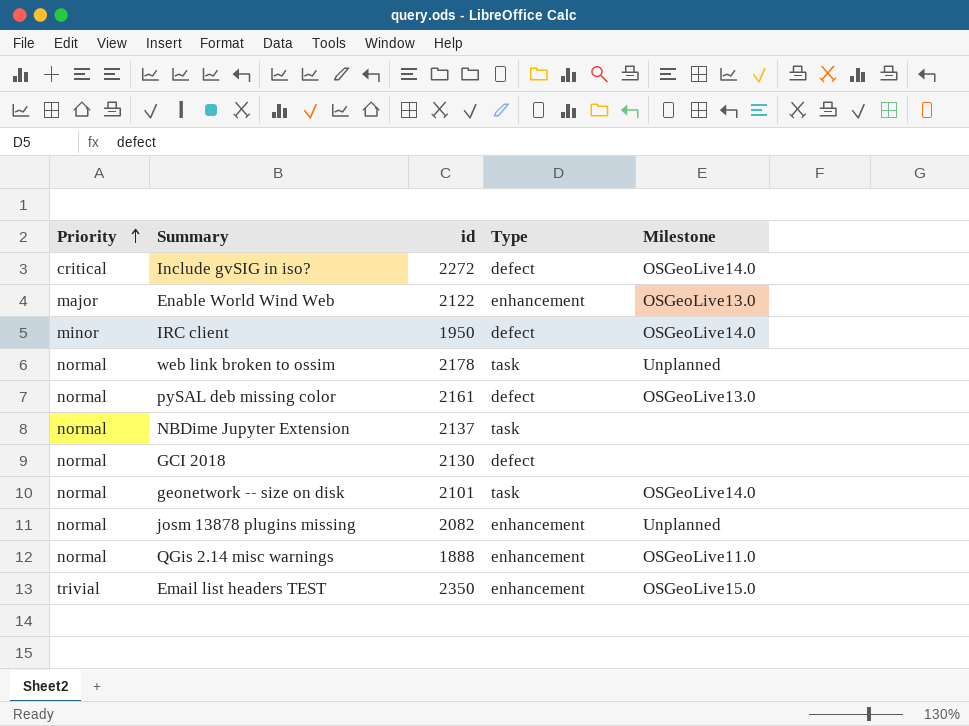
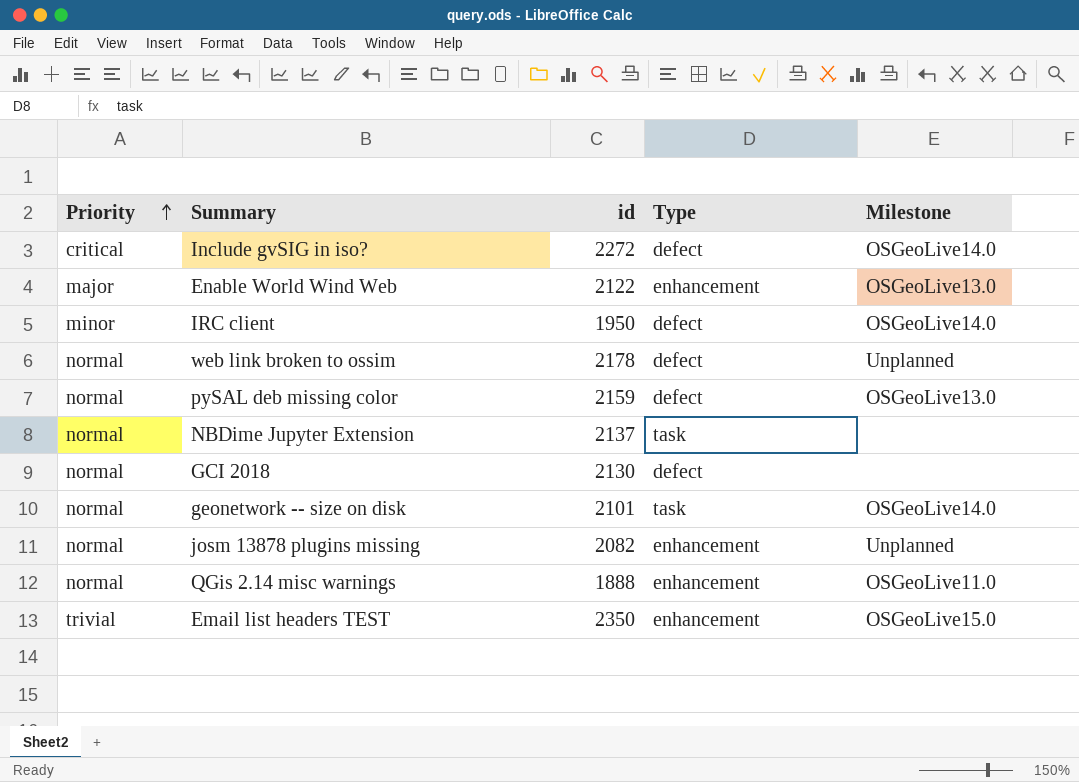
web link broken to ossim | Type: task -> defect
pySAL deb missing color | id: 2161 -> 2159

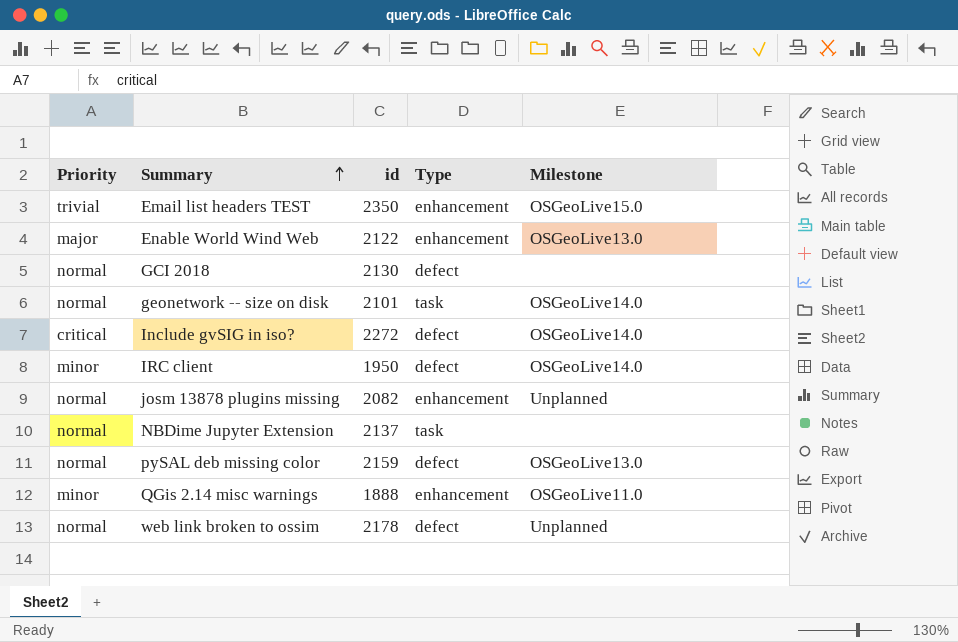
row order: Priority ascending -> Summary ascending
QGis 2.14 misc warnings | Priority: normal -> minor

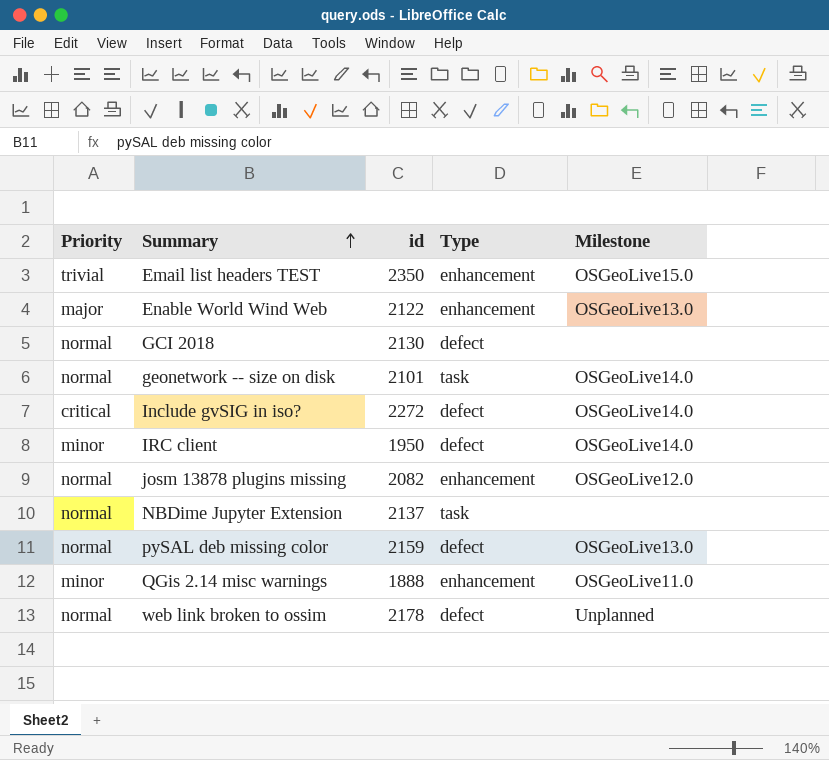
josm 13878 plugins missing | Milestone: Unplanned -> OSGeoLive12.0

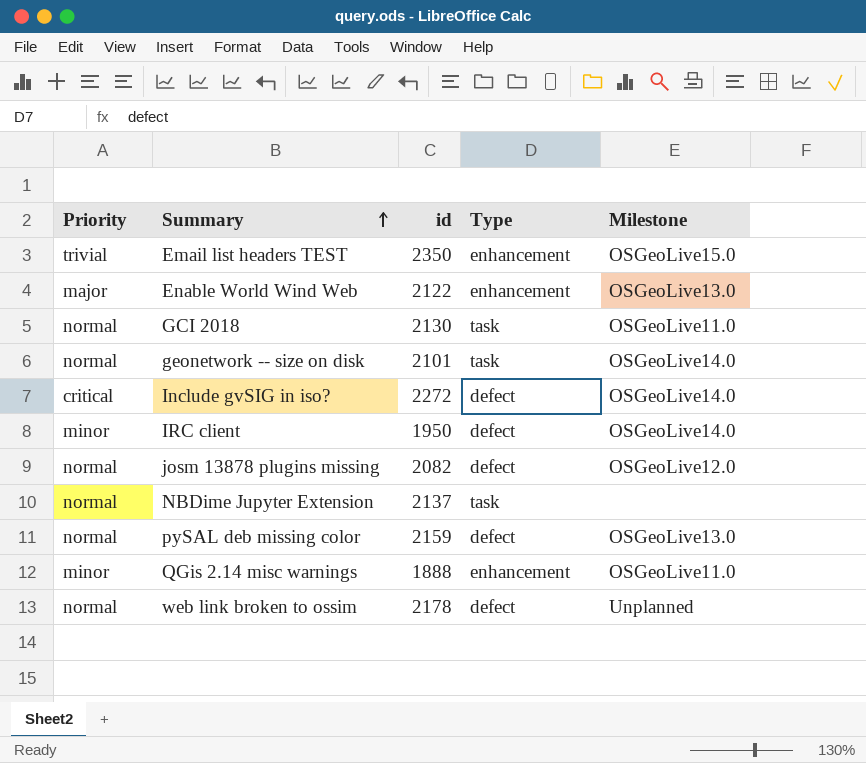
GCI 2018 | Type: defect -> task
GCI 2018 | Milestone: none -> OSGeoLive11.0
josm 13878 plugins missing | Type: enhancement -> defect

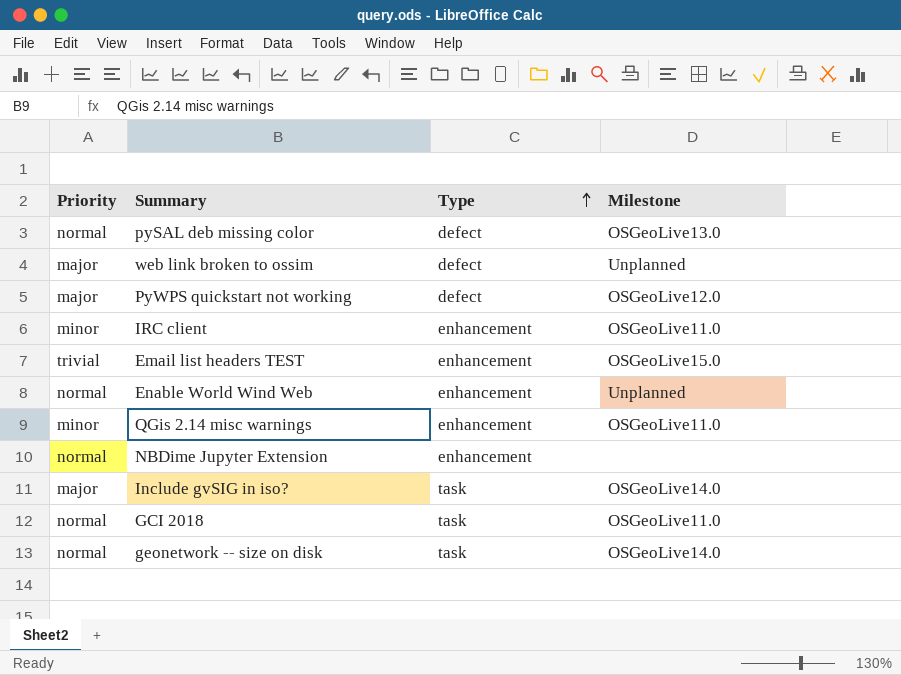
row order: Summary ascending -> Type ascending
column id | position: 3 -> none
row josm 13878 plugins missing: normal | 2082 | defect | OSGeoLive12.0 -> none
web link broken to ossim | Priority: normal -> major
row PyWPS quickstart not working: none -> major | defect | OSGeoLive12.0
IRC client | Type: defect -> enhancement
IRC client | Milestone: OSGeoLive14.0 -> OSGeoLive11.0
Enable World Wind Web | Priority: major -> normal
Enable World Wind Web | Milestone: OSGeoLive13.0 -> Unplanned
NBDime Jupyter Extension | Type: task -> enhancement
Include gvSIG in iso? | Priority: critical -> major
Include gvSIG in iso? | Type: defect -> task

